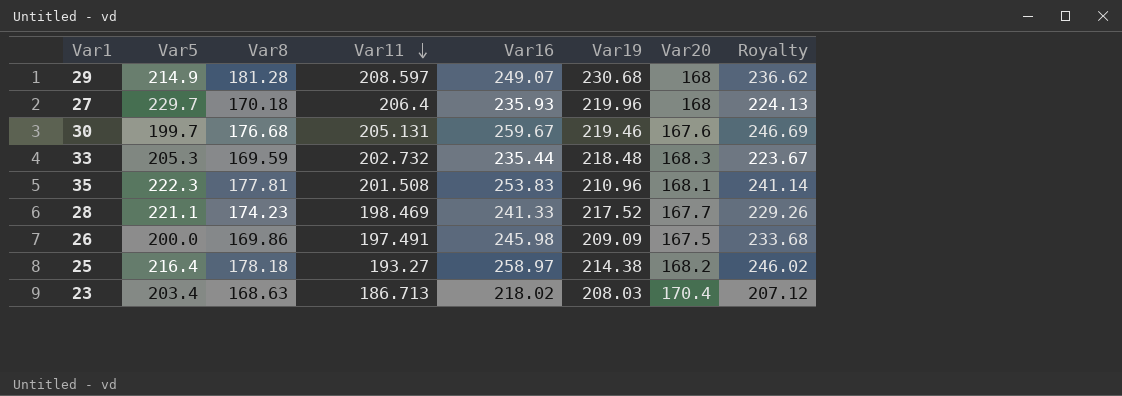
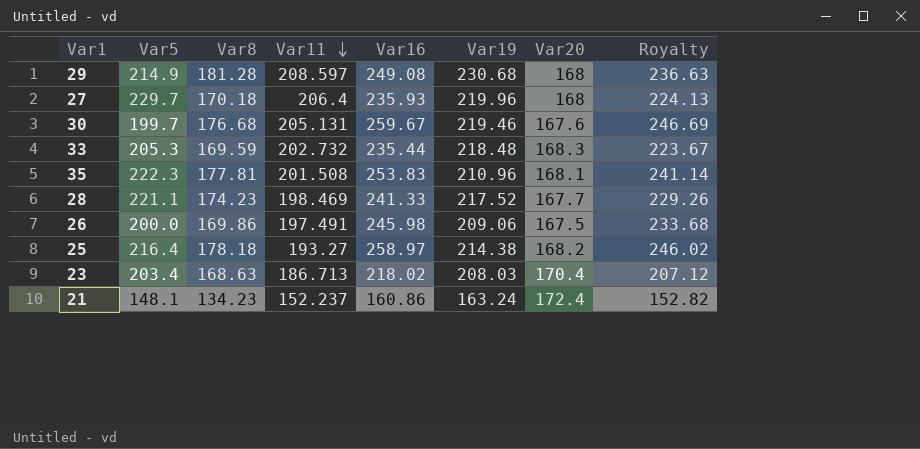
29 | Var16: 249.07 -> 249.08
29 | Royalty: 236.62 -> 236.63
26 | Var19: 209.09 -> 209.06
row 21: none -> 148.1 | 134.23 | 152.237 | 160.86 | 163.24 | 172.4 | 152.82

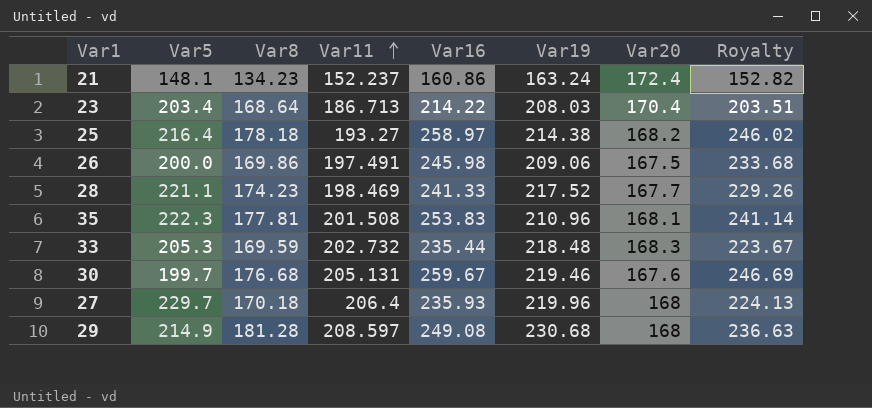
row order: Var11 descending -> Var11 ascending
23 | Var8: 168.63 -> 168.64
23 | Var16: 218.02 -> 214.22
23 | Royalty: 207.12 -> 203.51

